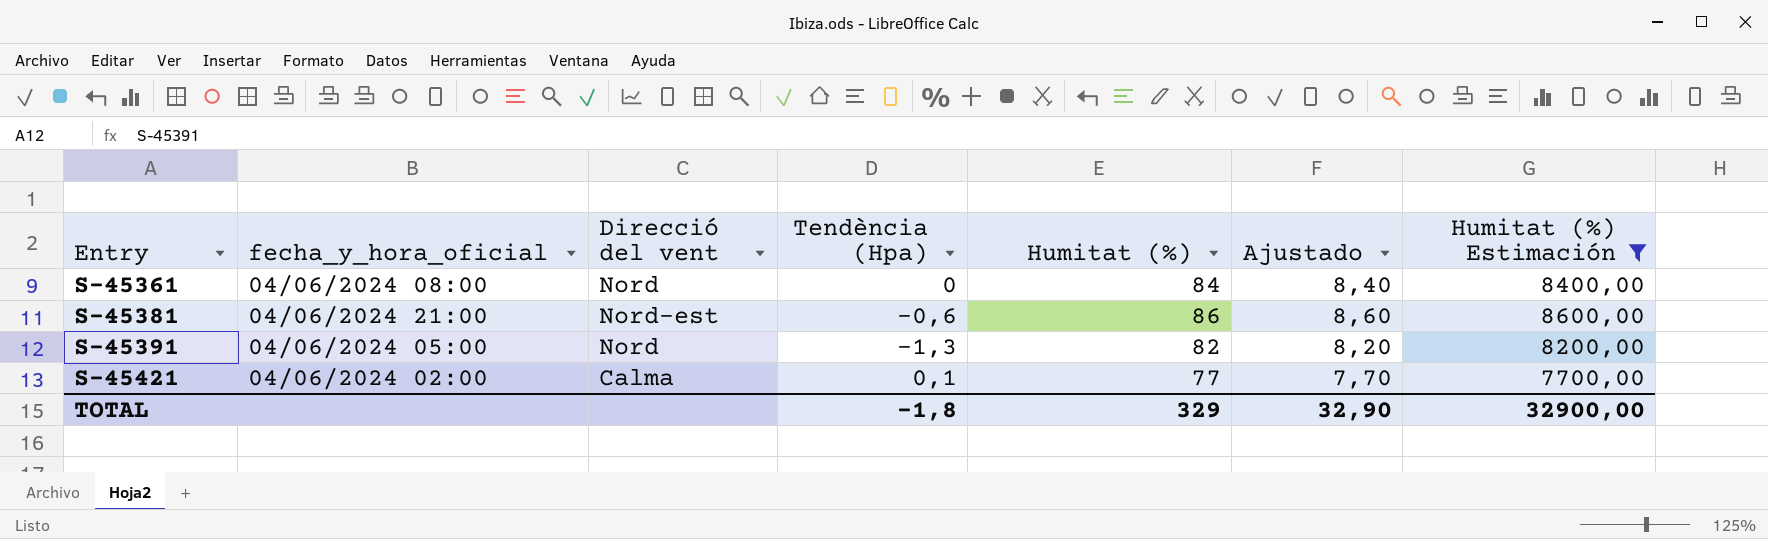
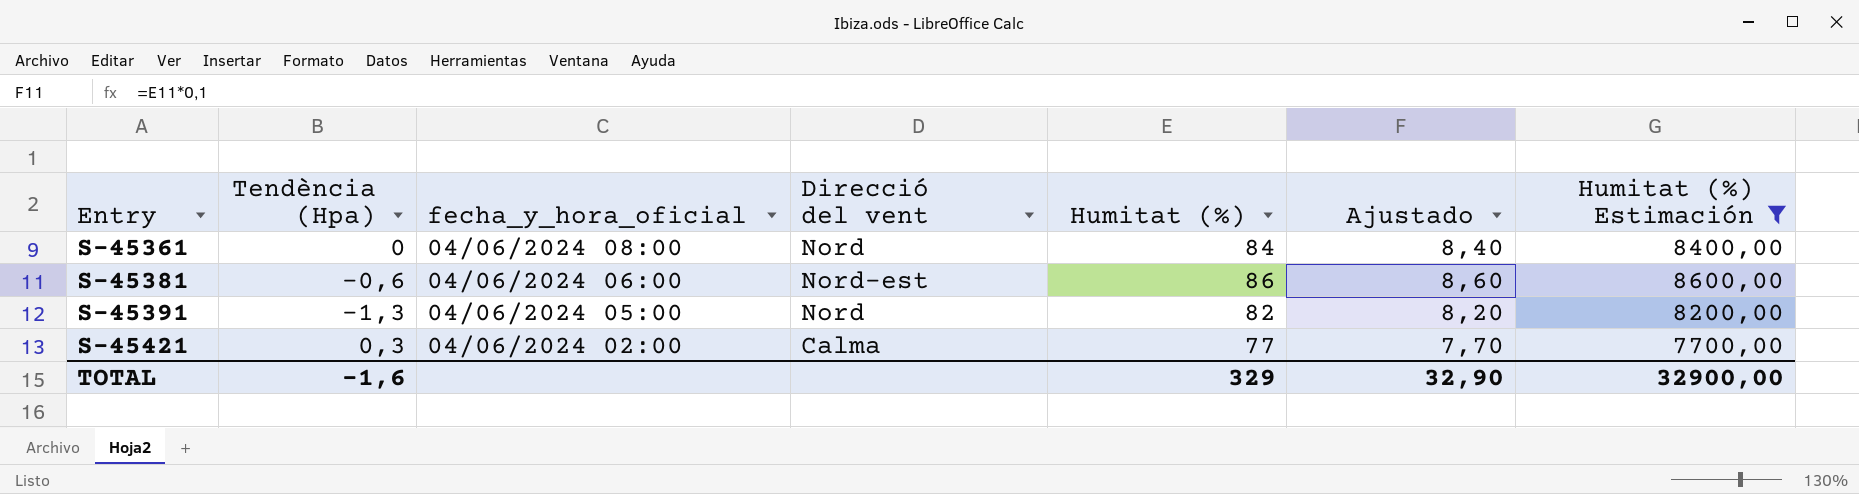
column Tendència (Hpa) | position: 4 -> 2
S-45381 | fecha_y_hora_oficial: 04/06/2024 21:00 -> 04/06/2024 06:00
S-45421 | Tendència (Hpa): 0,1 -> 0,3
TOTAL | Tendència (Hpa): -1,8 -> -1,6

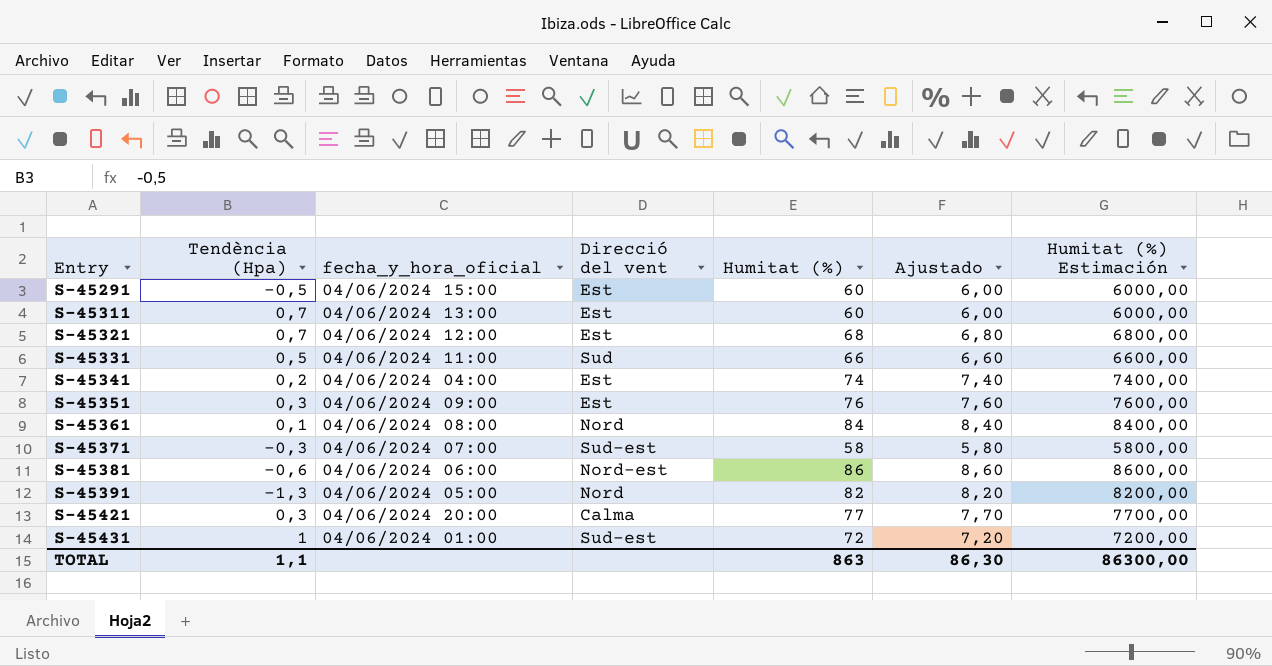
filter: Humitat (%) Estimación >= 7700,00 -> none
S-45361 | Tendència (Hpa): 0 -> 0,1
S-45421 | fecha_y_hora_oficial: 04/06/2024 02:00 -> 04/06/2024 20:00
TOTAL | Tendència (Hpa): -1,6 -> 1,1
TOTAL | Humitat (%): 329 -> 863
TOTAL | Ajustado: 32,90 -> 86,30
TOTAL | Humitat (%) Estimación: 32900,00 -> 86300,00

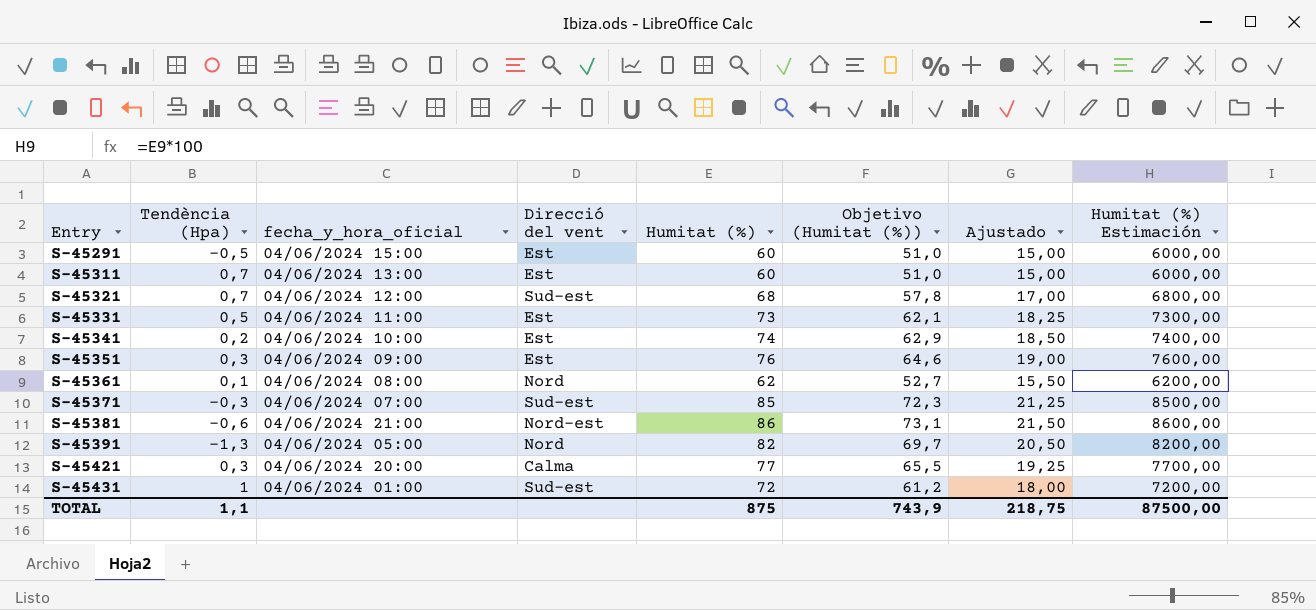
column Objetivo (Humitat (%)) | formula: none -> [Humitat (%)] * 0,85
column Ajustado | formula: [Humitat (%)] * 0,1 -> [Humitat (%)] * 0,25
S-45321 | Direcció del vent: Est -> Sud-est
S-45331 | Direcció del vent: Sud -> Est
S-45331 | Humitat (%): 66 -> 73
S-45331 | Humitat (%) Estimación: 6600,00 -> 7300,00
S-45341 | fecha_y_hora_oficial: 04/06/2024 04:00 -> 04/06/2024 10:00
S-45361 | Humitat (%): 84 -> 62
S-45361 | Humitat (%) Estimación: 8400,00 -> 6200,00
S-45371 | Humitat (%): 58 -> 85
S-45371 | Humitat (%) Estimación: 5800,00 -> 8500,00
S-45381 | fecha_y_hora_oficial: 04/06/2024 06:00 -> 04/06/2024 21:00
TOTAL | Humitat (%): 863 -> 875
TOTAL | Ajustado: 86,30 -> 218,75
TOTAL | Humitat (%) Estimación: 86300,00 -> 87500,00

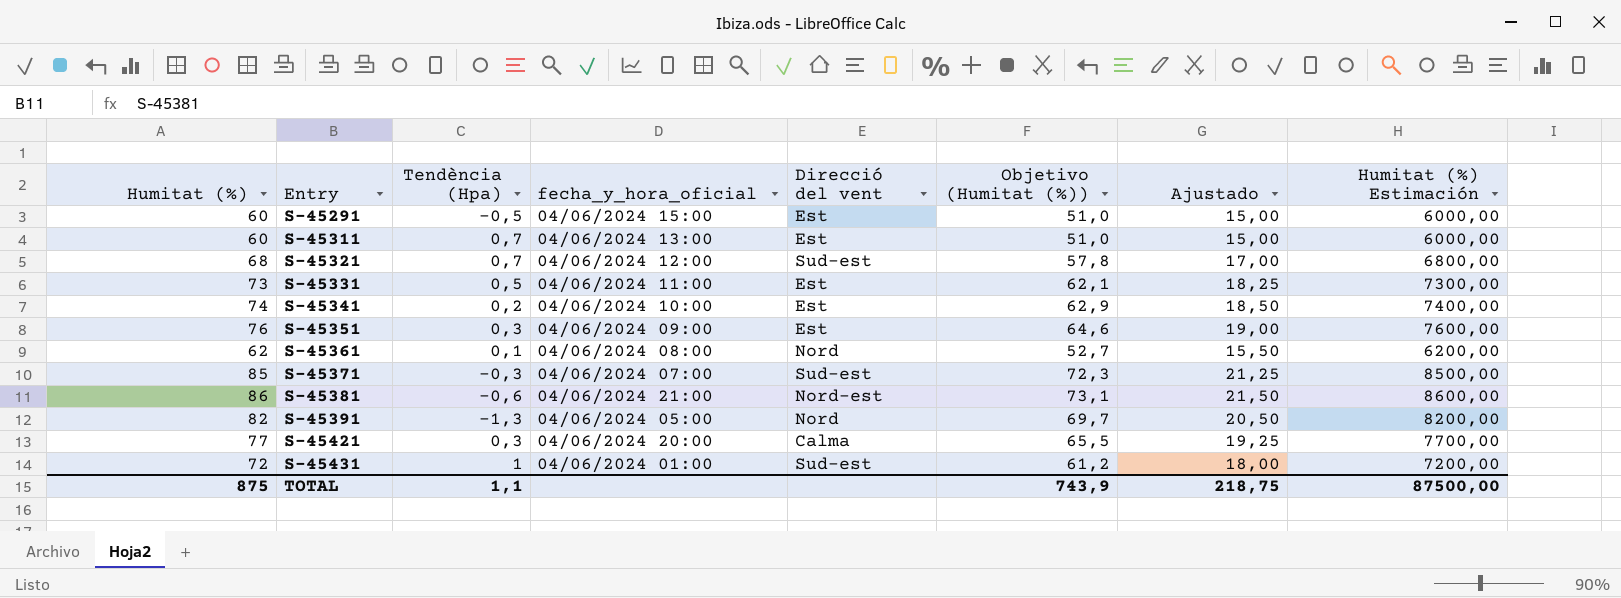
column Humitat (%) | position: 5 -> 1

